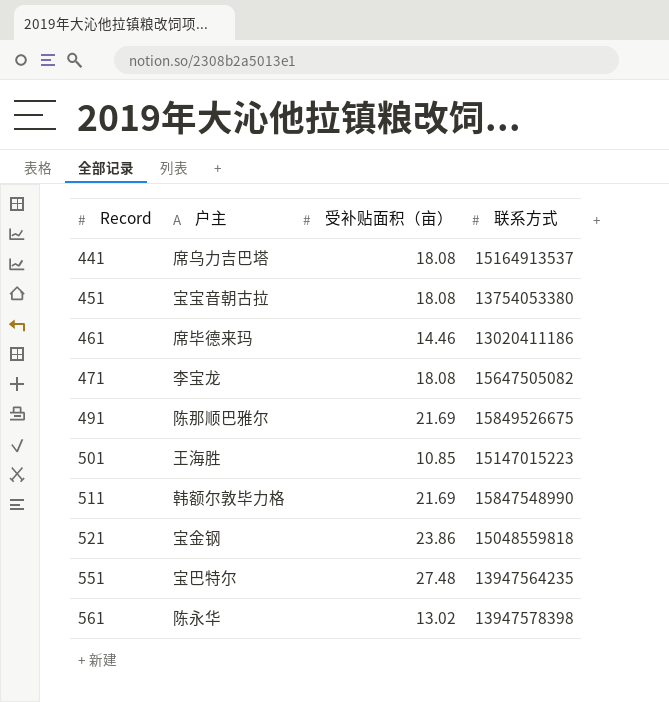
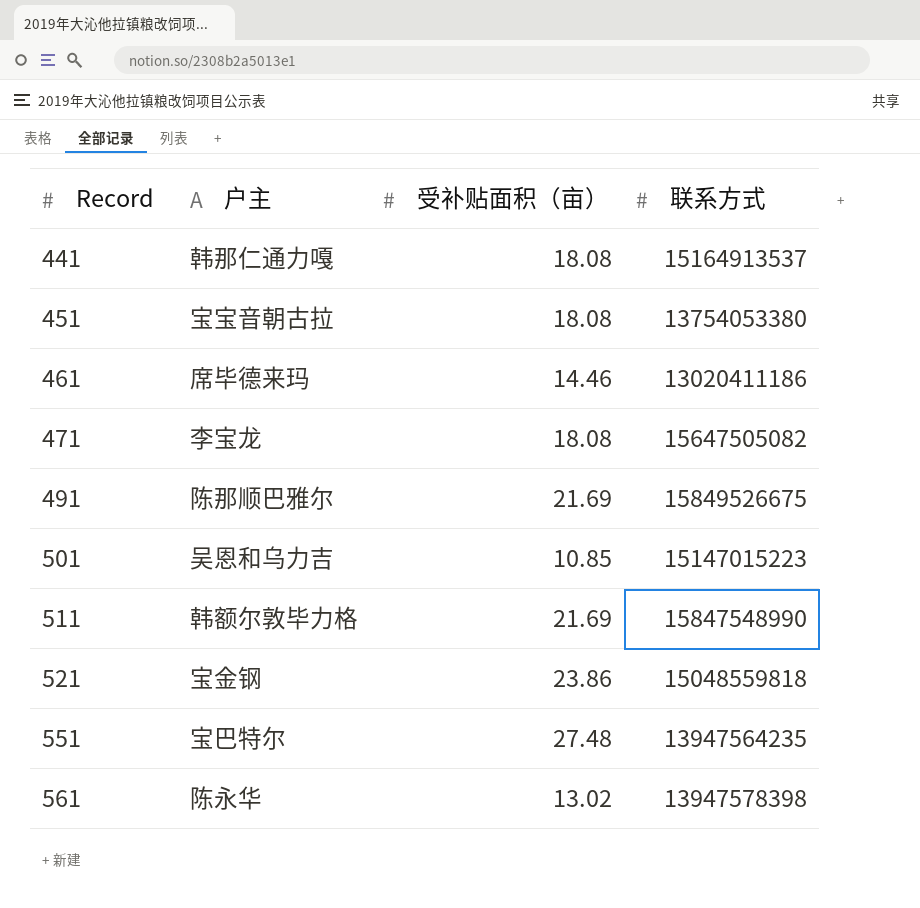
441 | 户主: 席乌力吉巴塔 -> 韩那仁通力嘎
501 | 户主: 王海胜 -> 吴恩和乌力吉

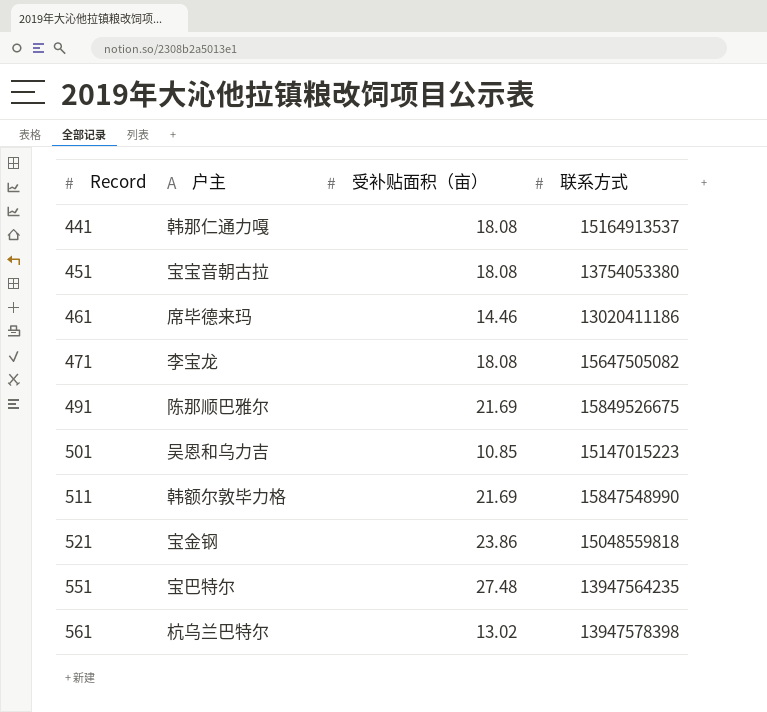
561 | 户主: 陈永华 -> 杭乌兰巴特尔

